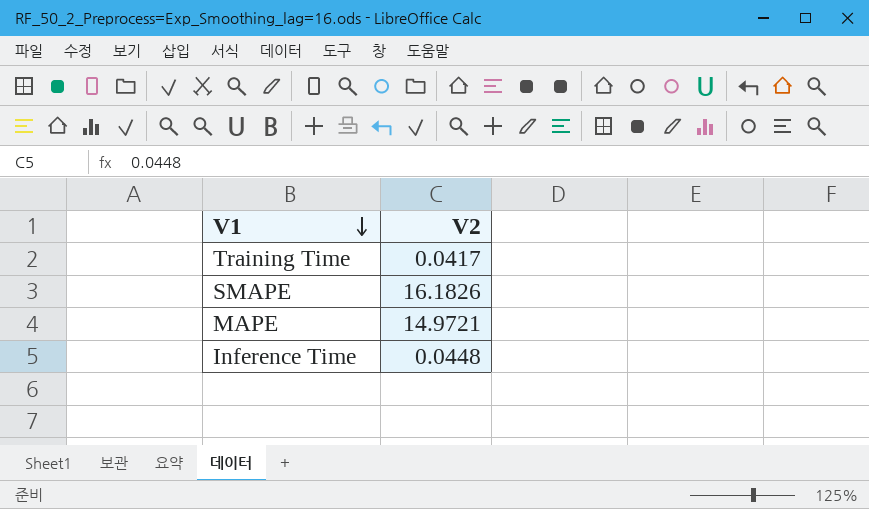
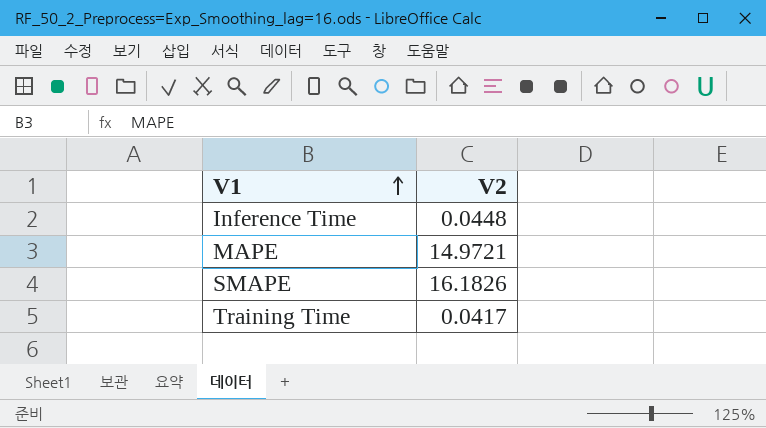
row order: V1 descending -> V1 ascending

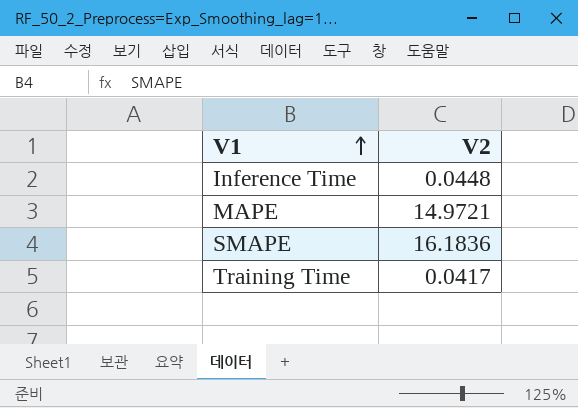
SMAPE | V2: 16.1826 -> 16.1836

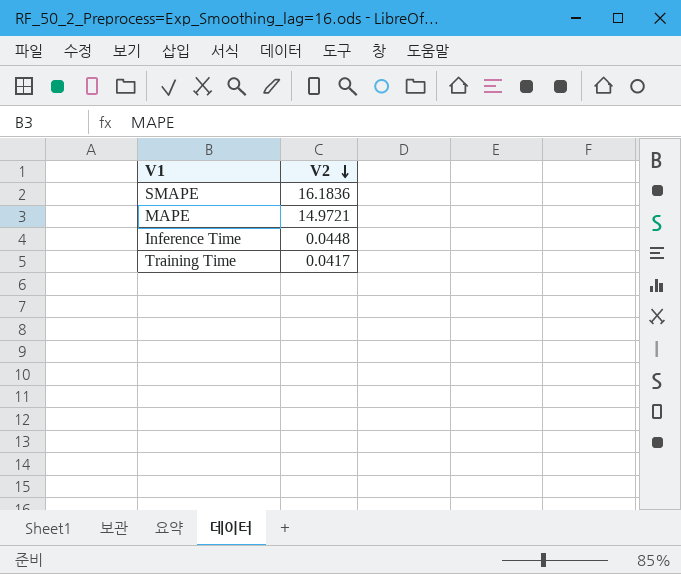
row order: V1 ascending -> V2 descending

